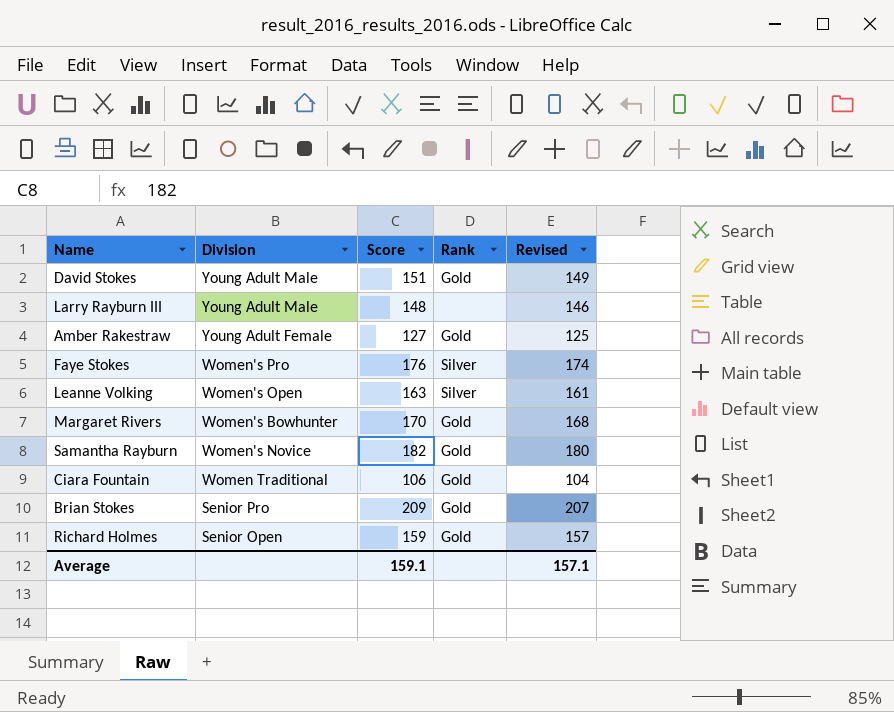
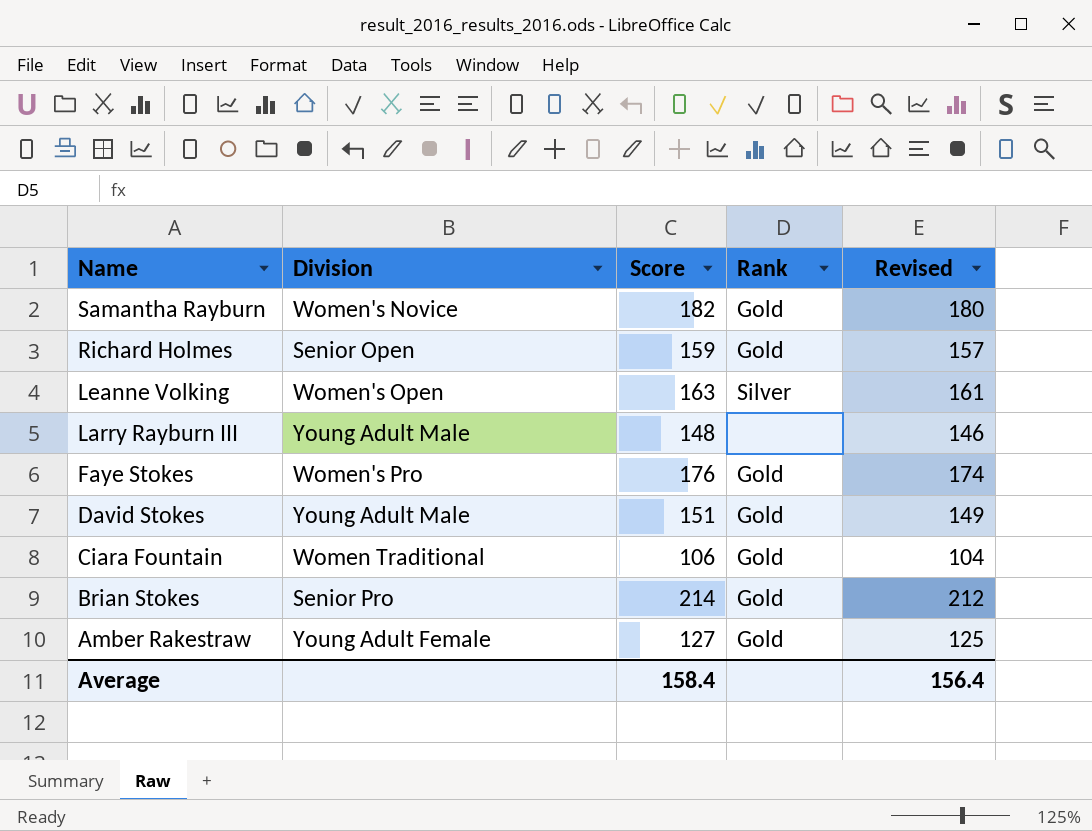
row order: none -> Name descending
row Margaret Rivers: Women's Bowhunter | 170 | Gold | 168 -> none
Faye Stokes | Rank: Silver -> Gold
Brian Stokes | Score: 209 -> 214
Brian Stokes | Revised: 207 -> 212
Average | Score: 159.1 -> 158.4
Average | Revised: 157.1 -> 156.4

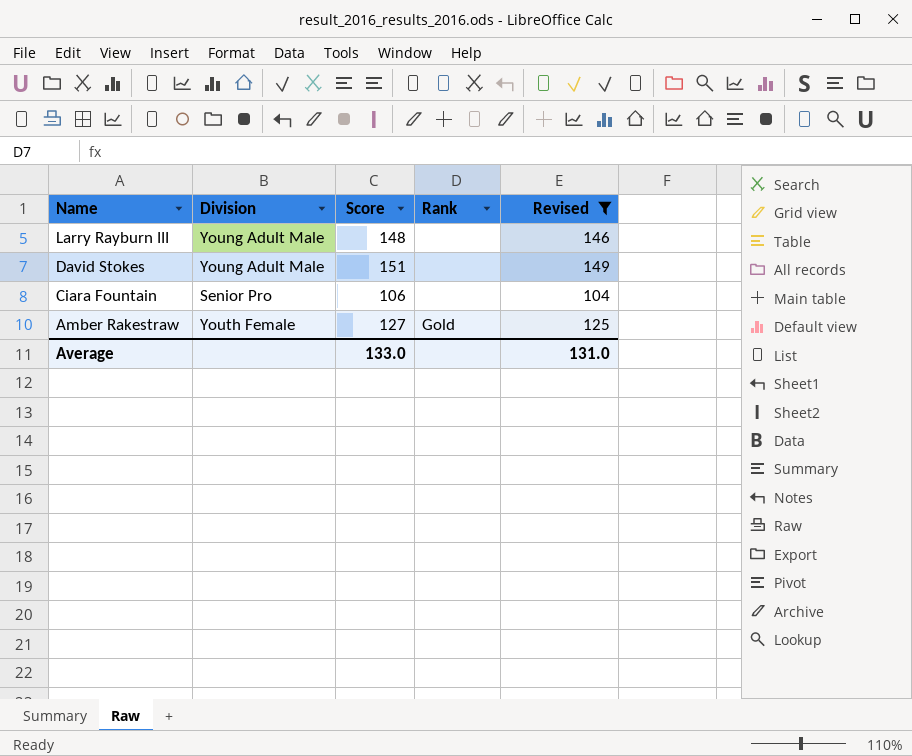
filter: none -> Revised <= 149
David Stokes | Rank: Gold -> none
Ciara Fountain | Division: Women Traditional -> Senior Pro
Ciara Fountain | Rank: Gold -> none
Amber Rakestraw | Division: Young Adult Female -> Youth Female
Average | Score: 158.4 -> 133.0
Average | Revised: 156.4 -> 131.0

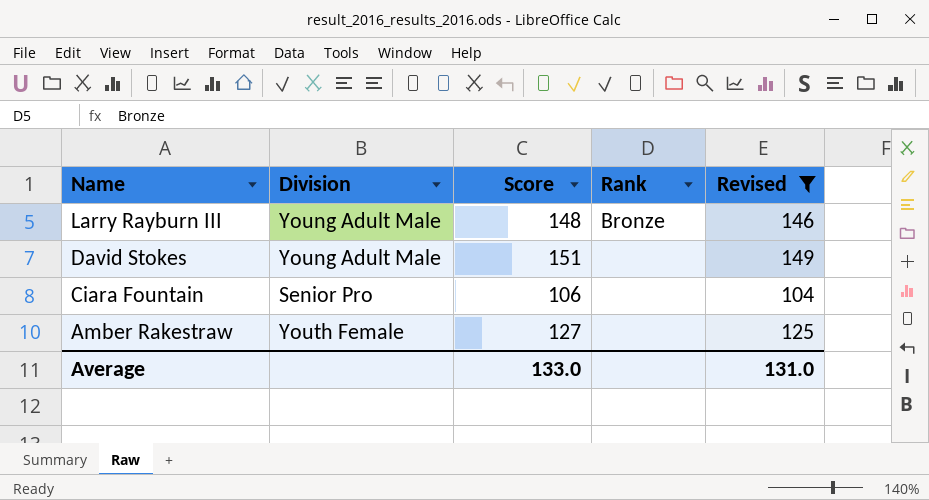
Larry Rayburn III | Rank: none -> Bronze
Amber Rakestraw | Rank: Gold -> none

